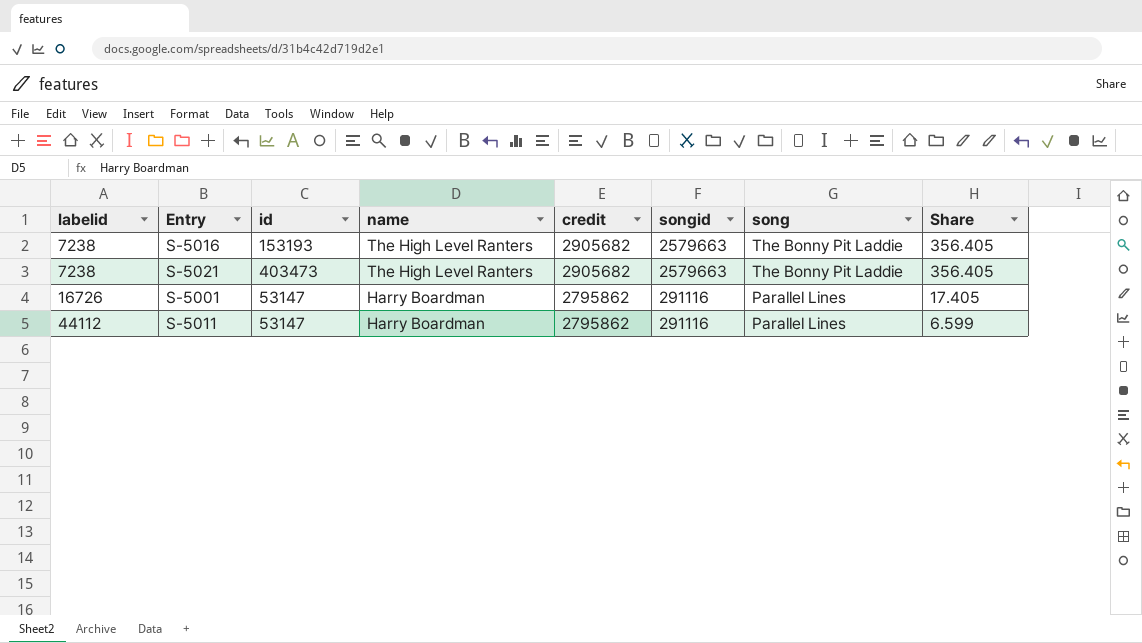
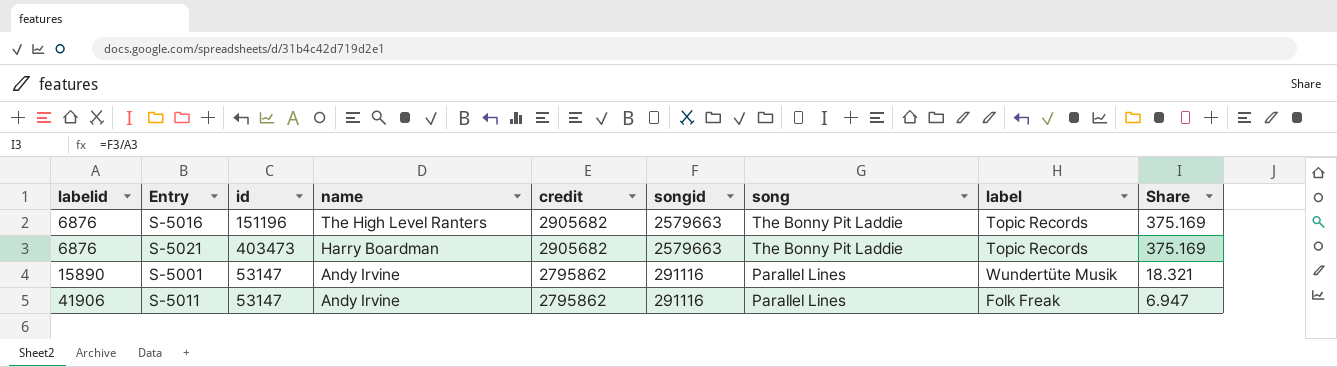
column label | position: none -> 8
S-5016 | labelid: 7238 -> 6876
S-5016 | id: 153193 -> 151196
S-5016 | Share: 356.405 -> 375.169
S-5021 | labelid: 7238 -> 6876
S-5021 | name: The High Level Ranters -> Harry Boardman
S-5021 | Share: 356.405 -> 375.169
S-5001 | labelid: 16726 -> 15890
S-5001 | name: Harry Boardman -> Andy Irvine
S-5001 | Share: 17.405 -> 18.321
S-5011 | labelid: 44112 -> 41906
S-5011 | name: Harry Boardman -> Andy Irvine
S-5011 | Share: 6.599 -> 6.947

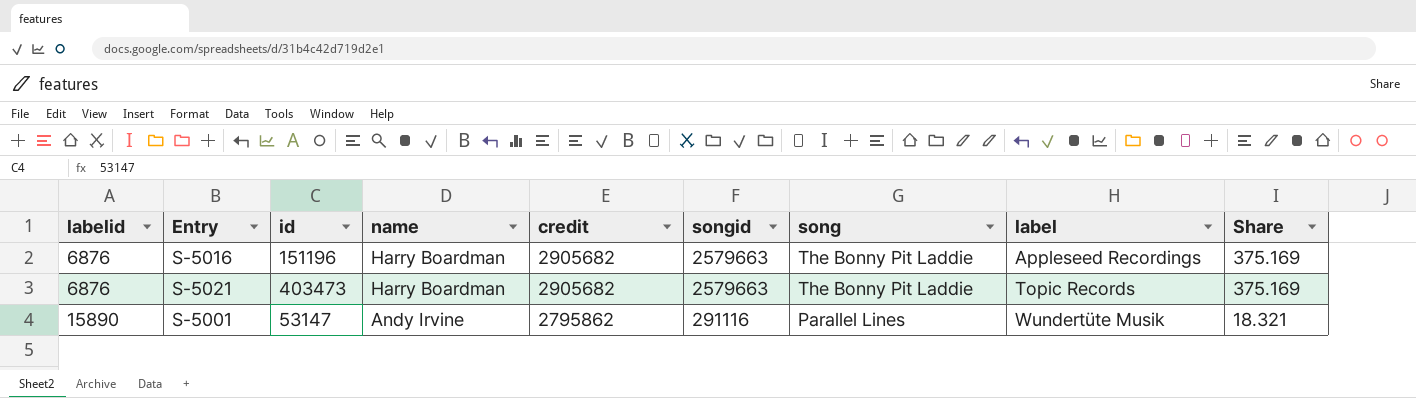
row S-5011: 41906 | 53147 | Andy Irvine | 2795862 | 291116 | Parallel Lines | Folk Freak | 6.947 -> none
S-5016 | name: The High Level Ranters -> Harry Boardman
S-5016 | label: Topic Records -> Appleseed Recordings

